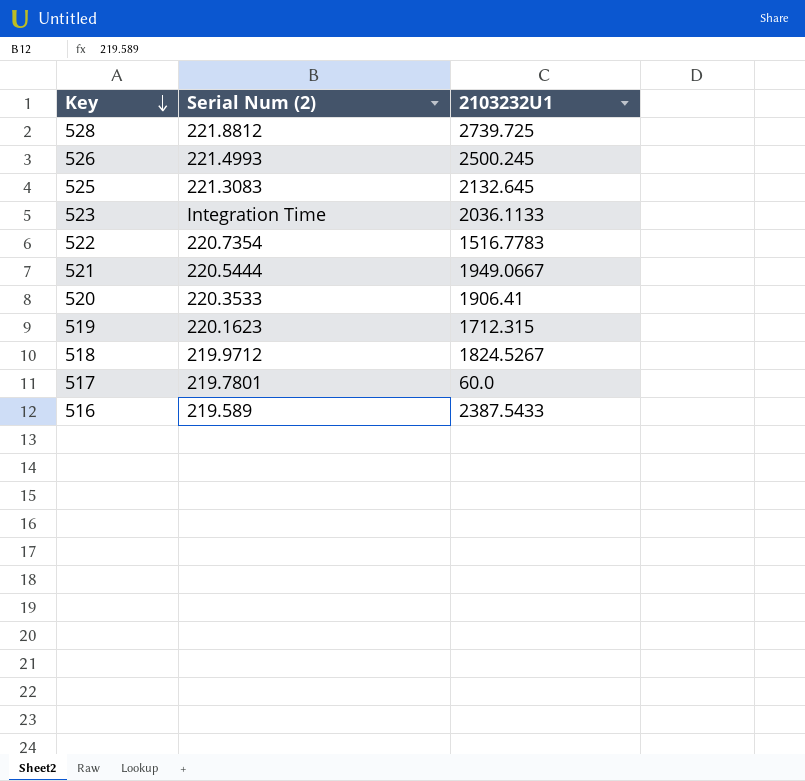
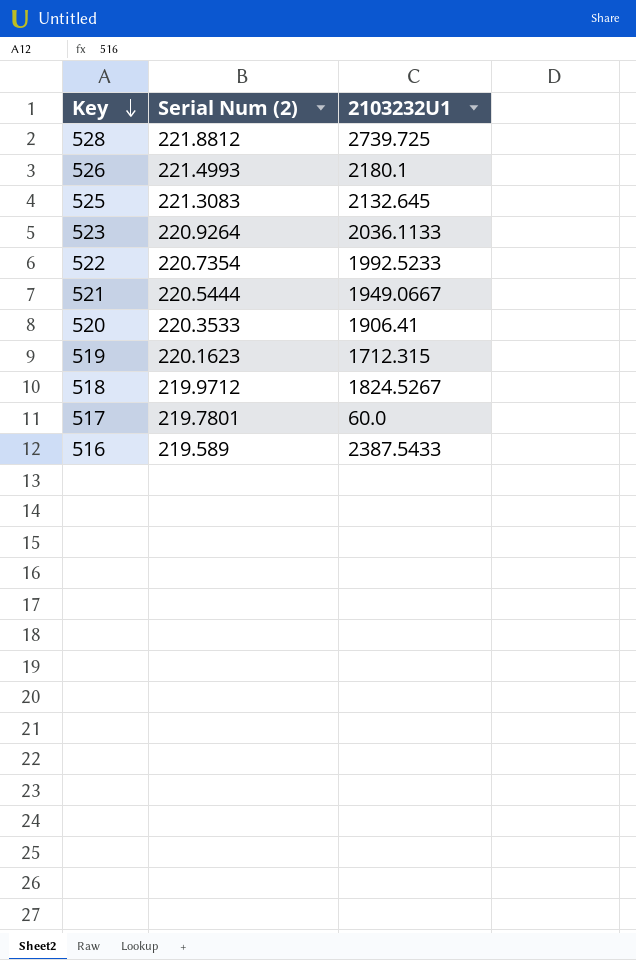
526 | 2103232U1: 2500.245 -> 2180.1
523 | Serial Num (2): Integration Time -> 220.9264
522 | 2103232U1: 1516.7783 -> 1992.5233

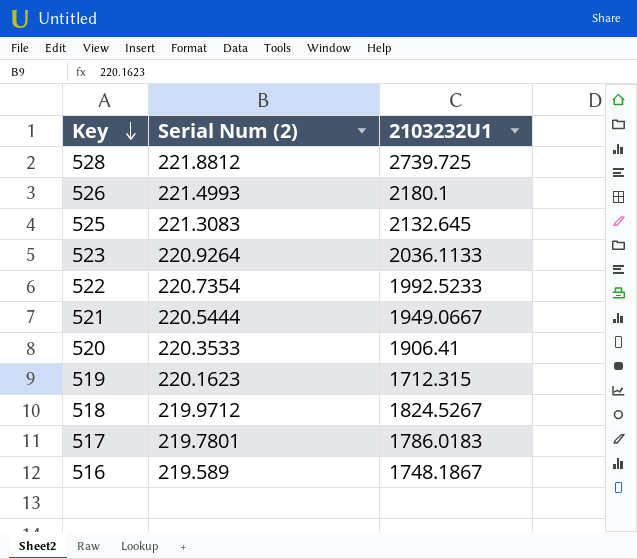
517 | 2103232U1: 60.0 -> 1786.0183
516 | 2103232U1: 2387.5433 -> 1748.1867

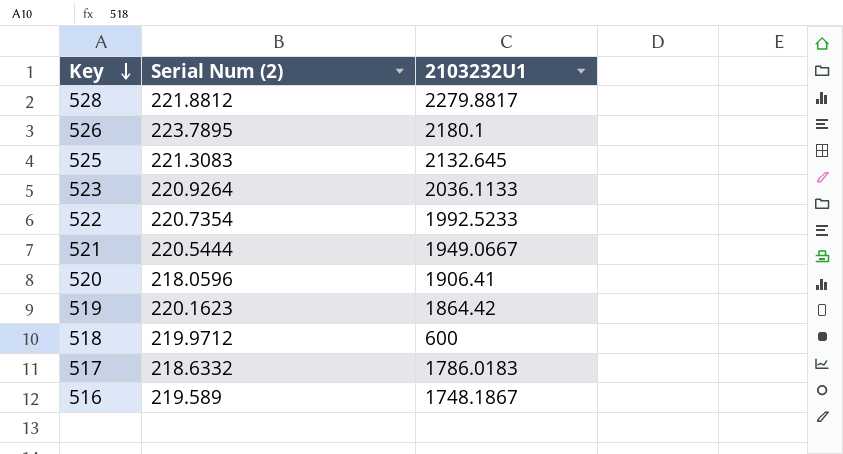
528 | 2103232U1: 2739.725 -> 2279.8817
526 | Serial Num (2): 221.4993 -> 223.7895
520 | Serial Num (2): 220.3533 -> 218.0596
519 | 2103232U1: 1712.315 -> 1864.42
518 | 2103232U1: 1824.5267 -> 600
517 | Serial Num (2): 219.7801 -> 218.6332

